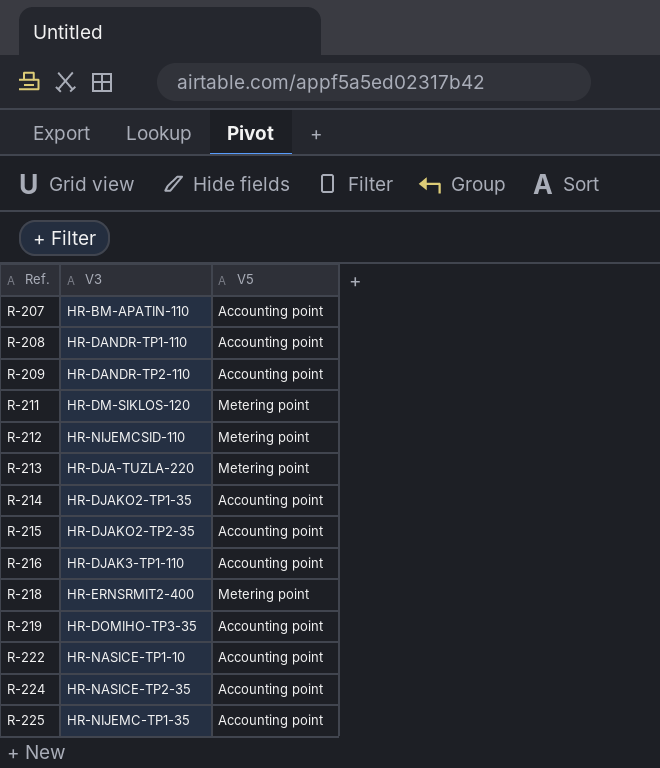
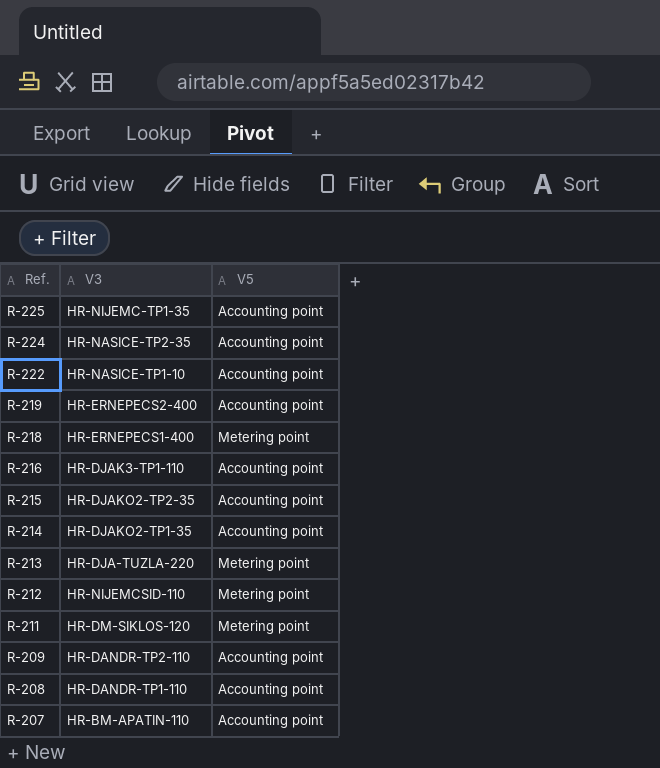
row order: Ref. ascending -> Ref. descending
R-219 | V3: HR-DOMIHO-TP3-35 -> HR-ERNEPECS2-400
R-218 | V3: HR-ERNSRMIT2-400 -> HR-ERNEPECS1-400

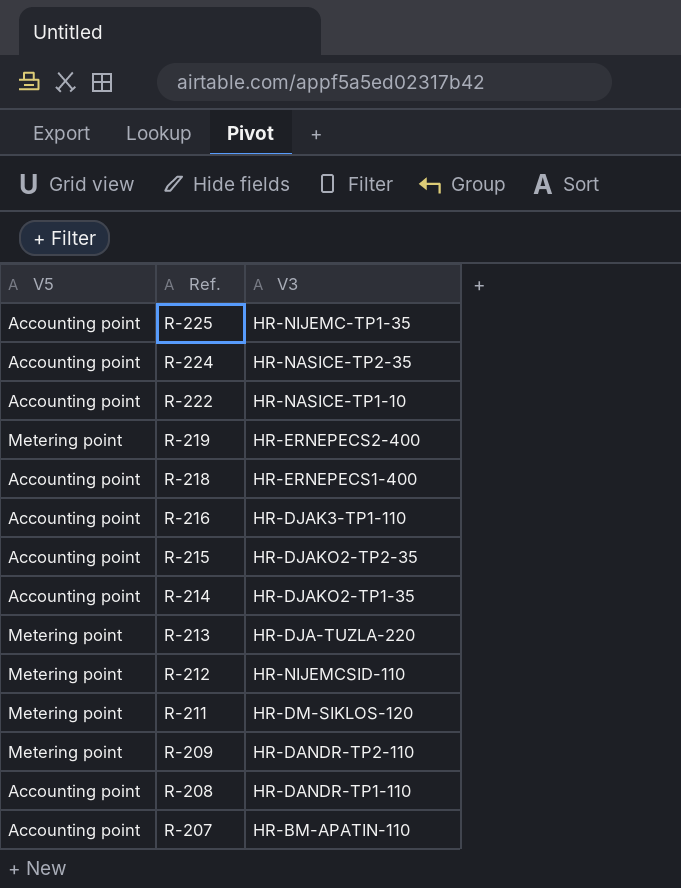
column V5 | position: 3 -> 1
R-219 | V5: Accounting point -> Metering point
R-218 | V5: Metering point -> Accounting point
R-209 | V5: Accounting point -> Metering point

